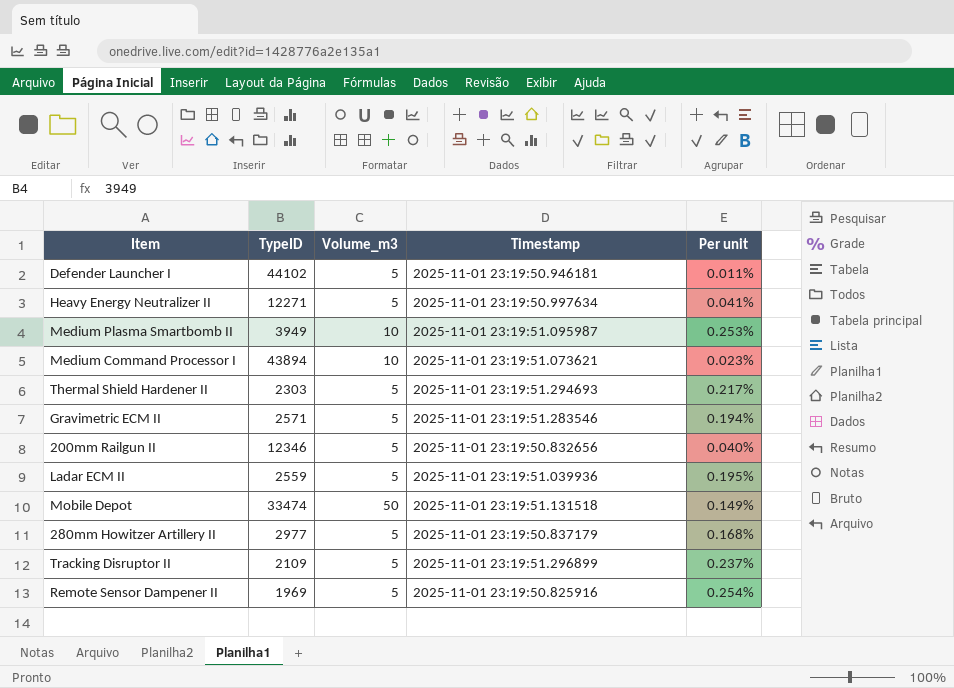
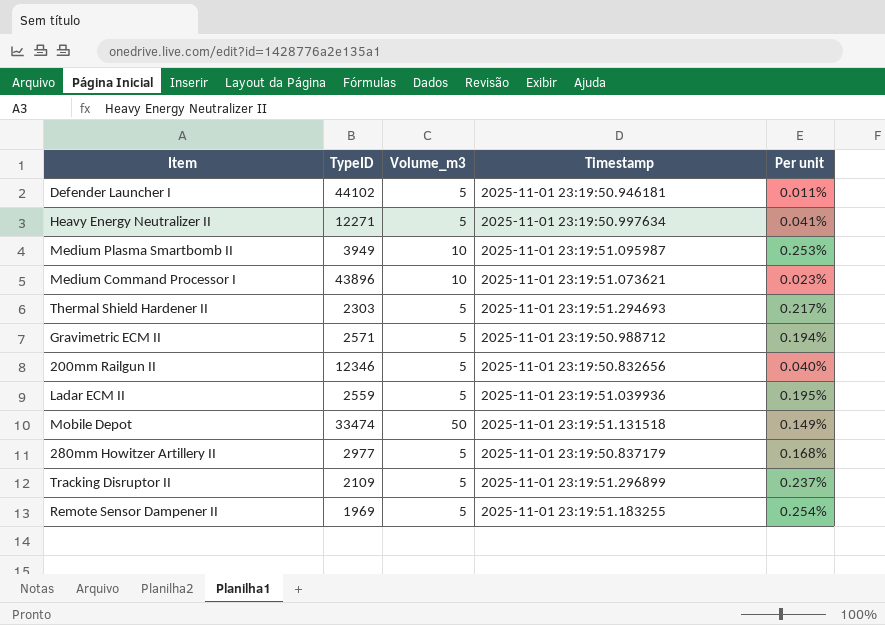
Medium Command Processor I | TypeID: 43894 -> 43896
Gravimetric ECM II | Timestamp: 2025-11-01 23:19:51.283546 -> 2025-11-01 23:19:50.988712
Remote Sensor Dampener II | Timestamp: 2025-11-01 23:19:50.825916 -> 2025-11-01 23:19:51.183255

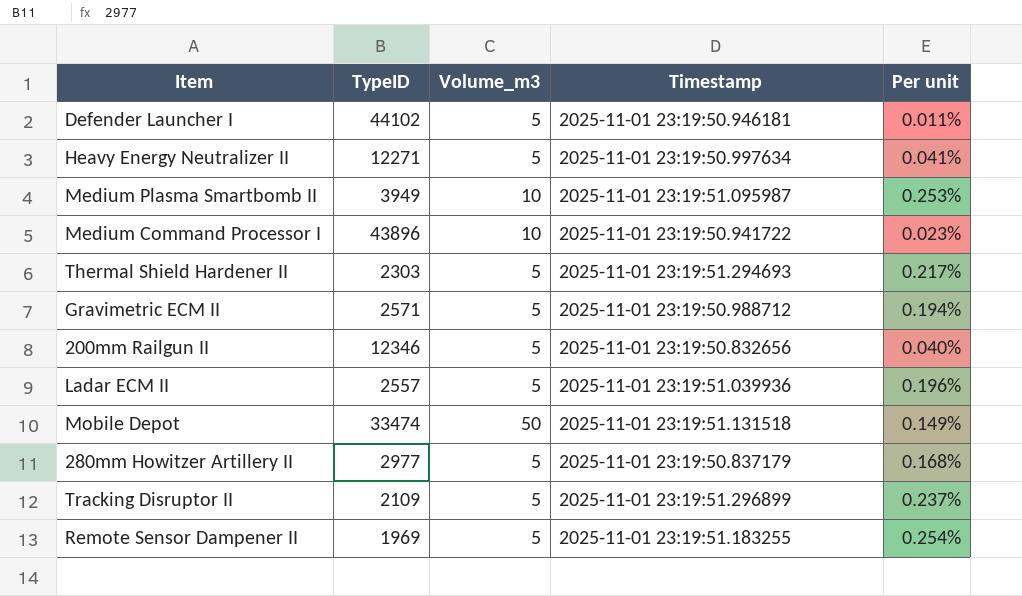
Medium Command Processor I | Timestamp: 2025-11-01 23:19:51.073621 -> 2025-11-01 23:19:50.941722
Ladar ECM II | TypeID: 2559 -> 2557
Ladar ECM II | Per unit: 0.195% -> 0.196%

